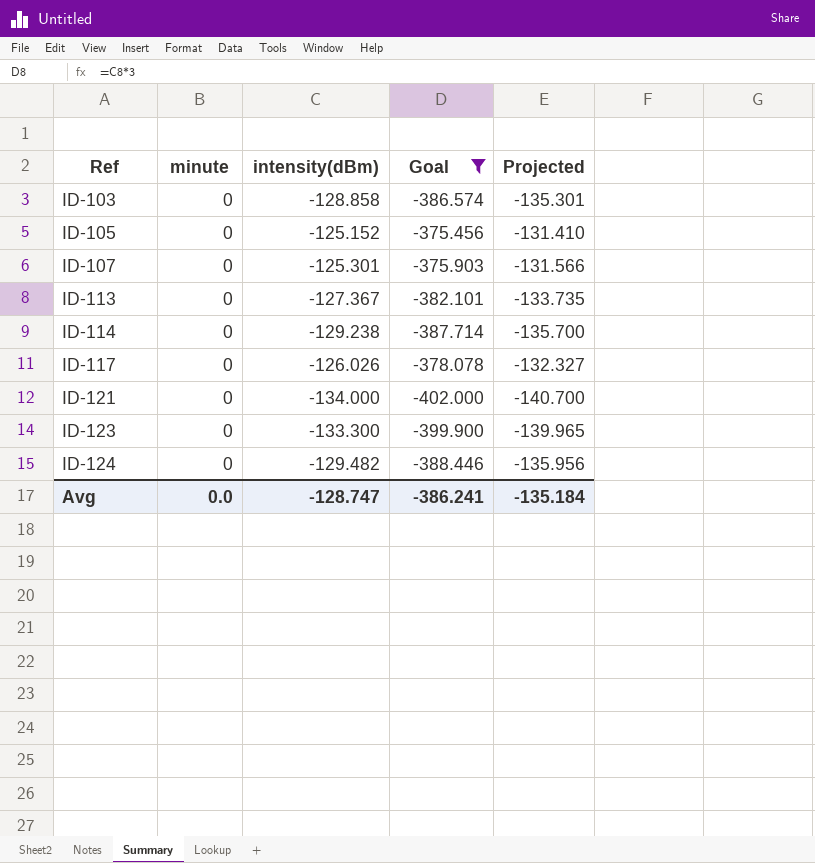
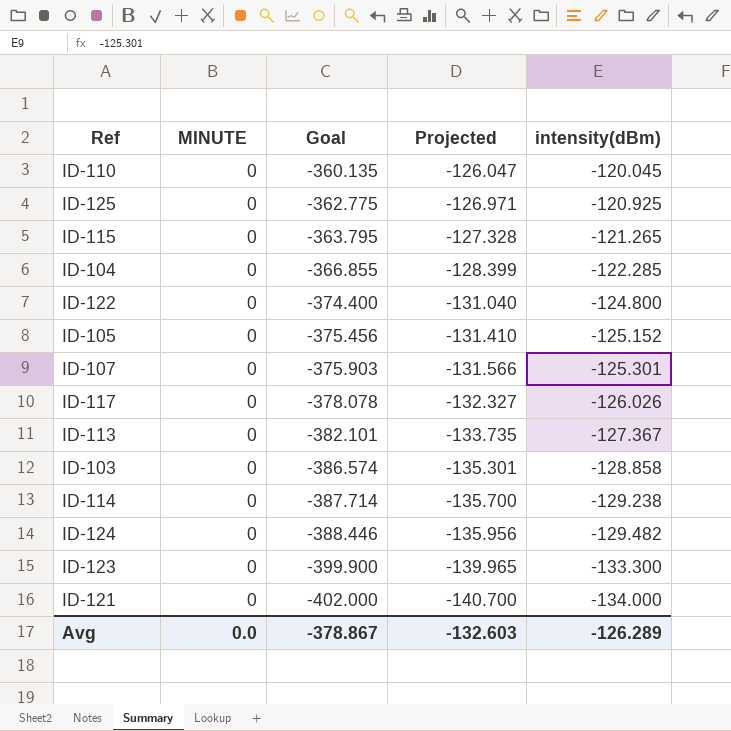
filter: Goal <= -375.456 -> none
row order: Ref ascending -> Goal descending
column name: minute -> MINUTE
column intensity(dBm) | position: 3 -> 5
Avg | Goal: -386.241 -> -378.867
Avg | Projected: -135.184 -> -132.603
Avg | intensity(dBm): -128.747 -> -126.289

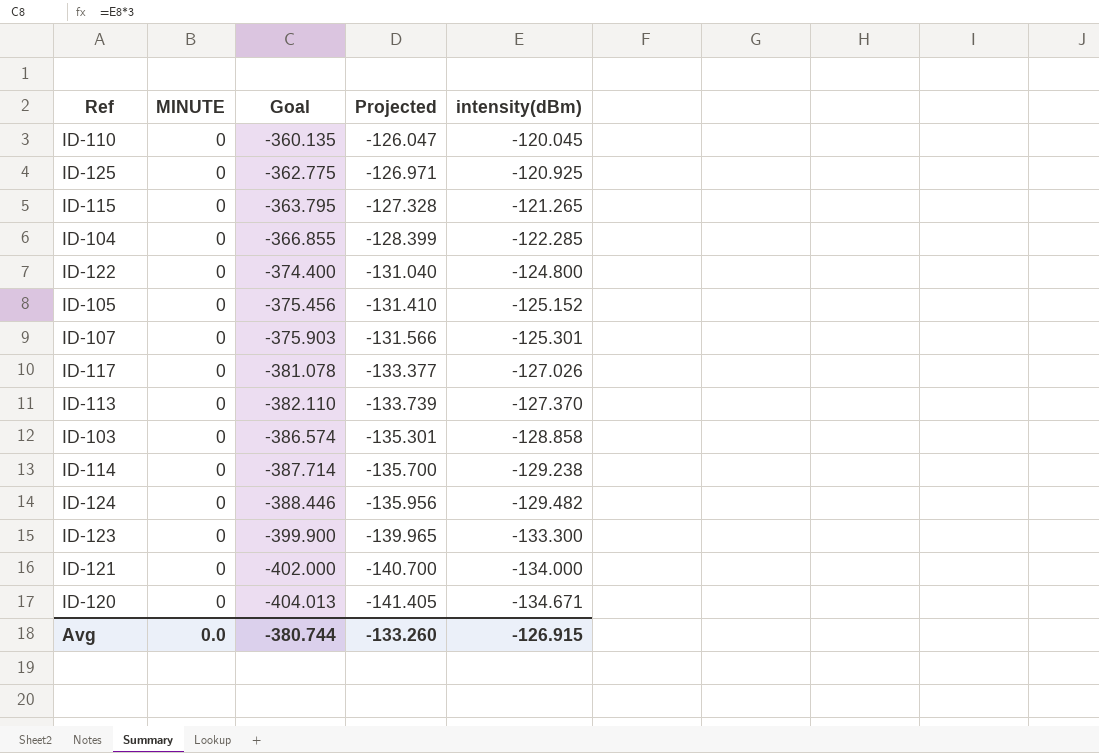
ID-117 | Goal: -378.078 -> -381.078
ID-117 | Projected: -132.327 -> -133.377
ID-117 | intensity(dBm): -126.026 -> -127.026
ID-113 | Goal: -382.101 -> -382.110
ID-113 | Projected: -133.735 -> -133.739
ID-113 | intensity(dBm): -127.367 -> -127.370
row ID-120: none -> 0 | -404.013 | -141.405 | -134.671
Avg | Goal: -378.867 -> -380.744
Avg | Projected: -132.603 -> -133.260
Avg | intensity(dBm): -126.289 -> -126.915

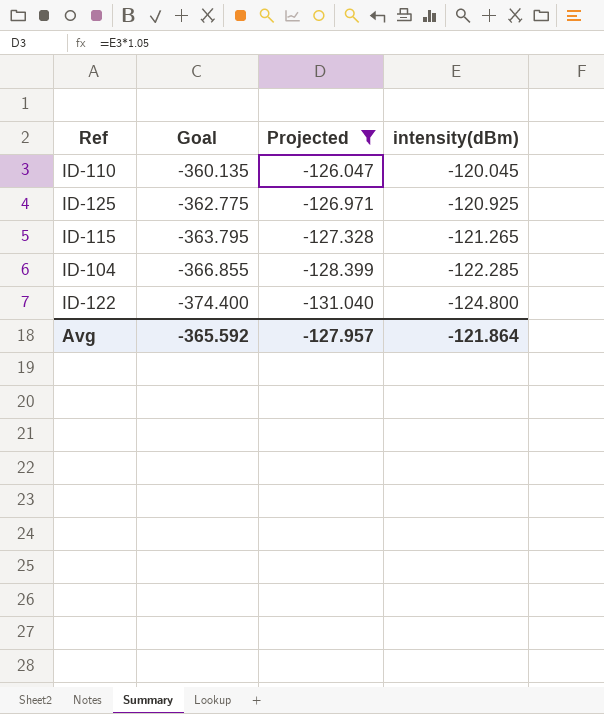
filter: none -> Projected >= -131.040
column MINUTE | position: 2 -> none
Avg | Goal: -380.744 -> -365.592
Avg | Projected: -133.260 -> -127.957
Avg | intensity(dBm): -126.915 -> -121.864

